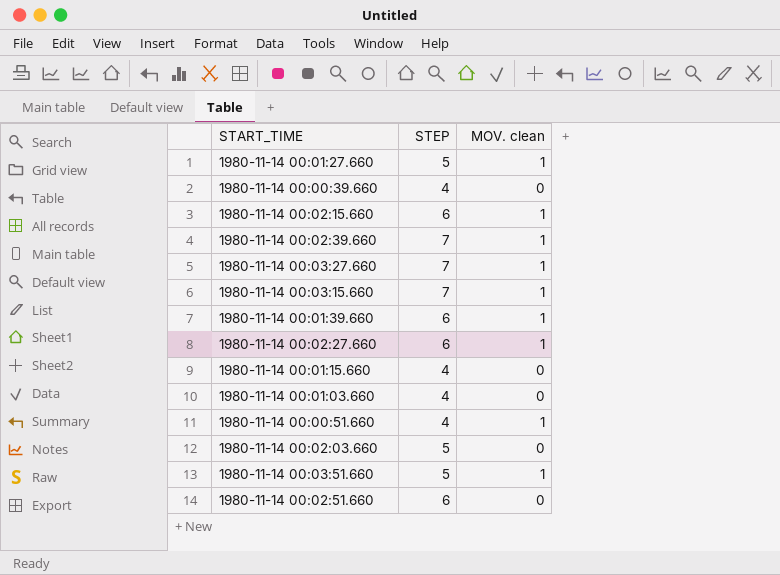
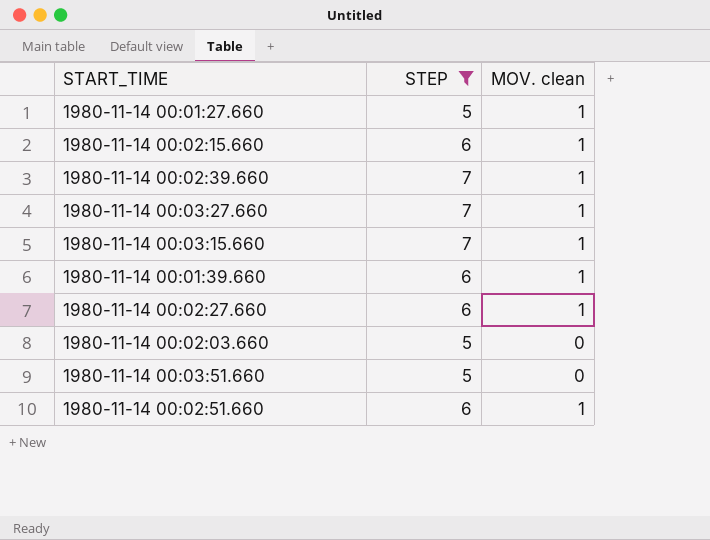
filter: none -> STEP != 4
1980-11-14 00:03:51.660 | MOV. clean: 1 -> 0
1980-11-14 00:02:51.660 | MOV. clean: 0 -> 1

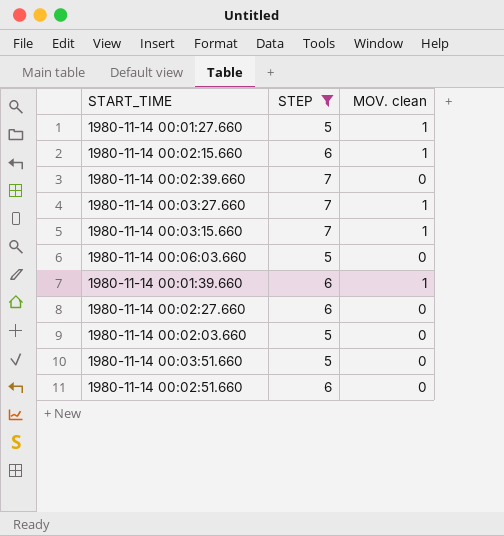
1980-11-14 00:02:39.660 | MOV. clean: 1 -> 0
row 1980-11-14 00:06:03.660: none -> 5 | 0
1980-11-14 00:02:27.660 | MOV. clean: 1 -> 0
1980-11-14 00:02:51.660 | MOV. clean: 1 -> 0

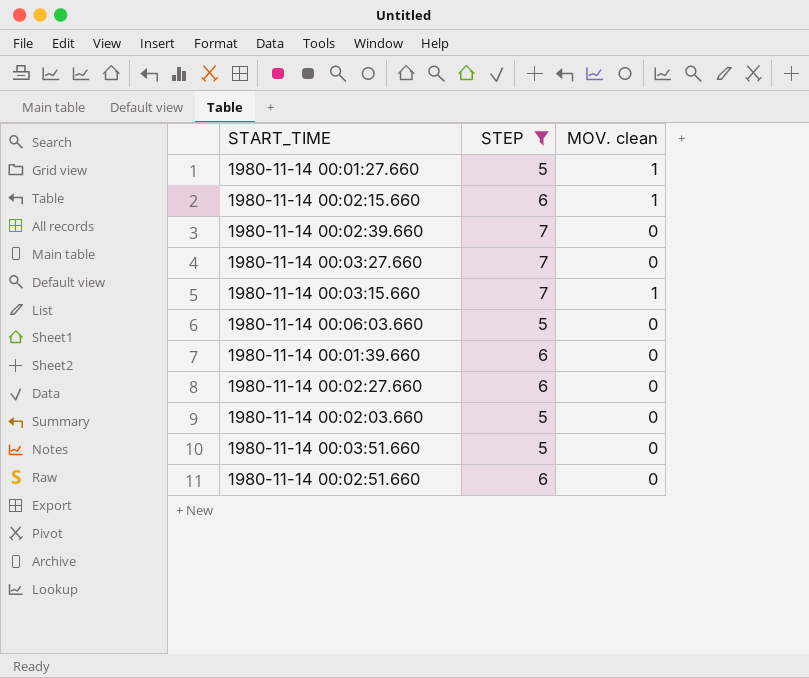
1980-11-14 00:03:27.660 | MOV. clean: 1 -> 0
1980-11-14 00:01:39.660 | MOV. clean: 1 -> 0

